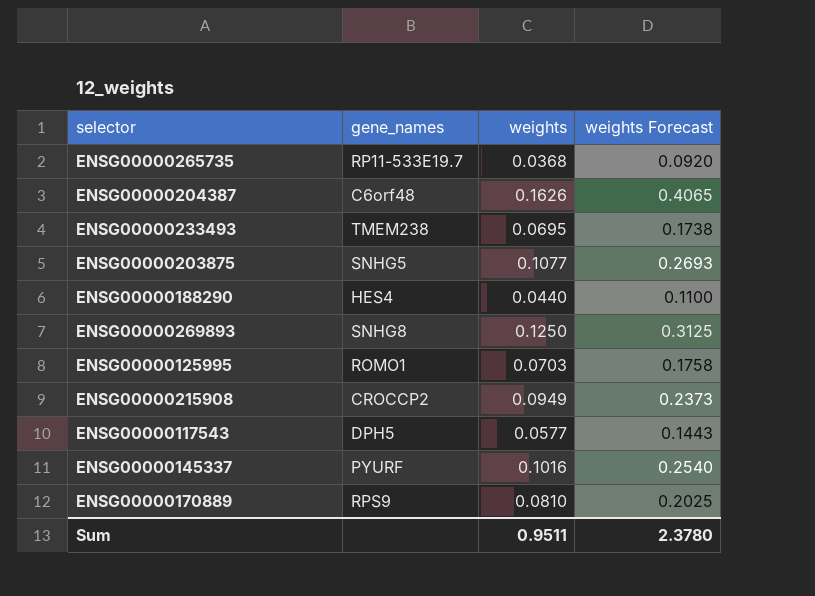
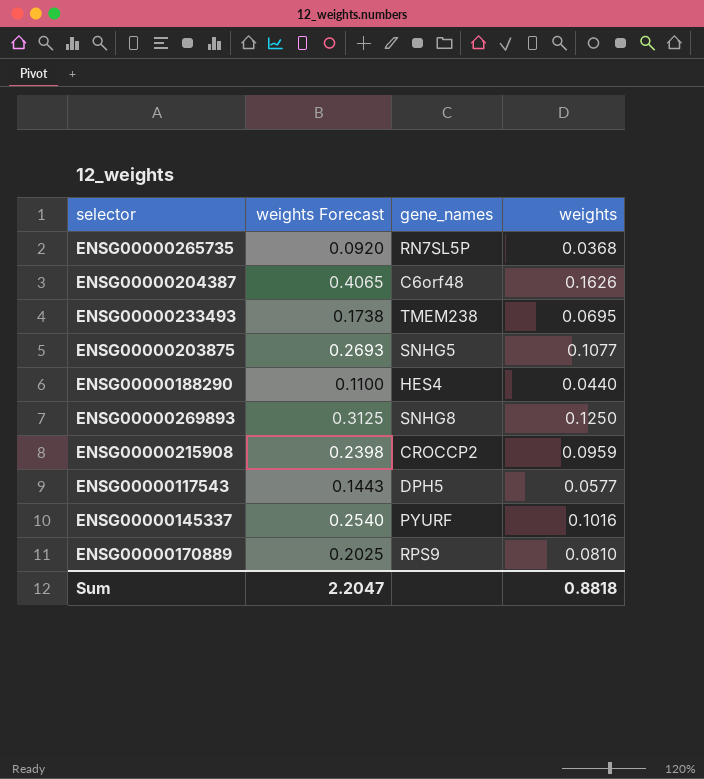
column weights Forecast | position: 4 -> 2
row ENSG00000125995: ROMO1 | 0.0703 | 0.1758 -> none
ENSG00000265735 | gene_names: RP11-533E19.7 -> RN7SL5P
ENSG00000215908 | weights Forecast: 0.2373 -> 0.2398
ENSG00000215908 | weights: 0.0949 -> 0.0959
Sum | weights Forecast: 2.3780 -> 2.2047
Sum | weights: 0.9511 -> 0.8818

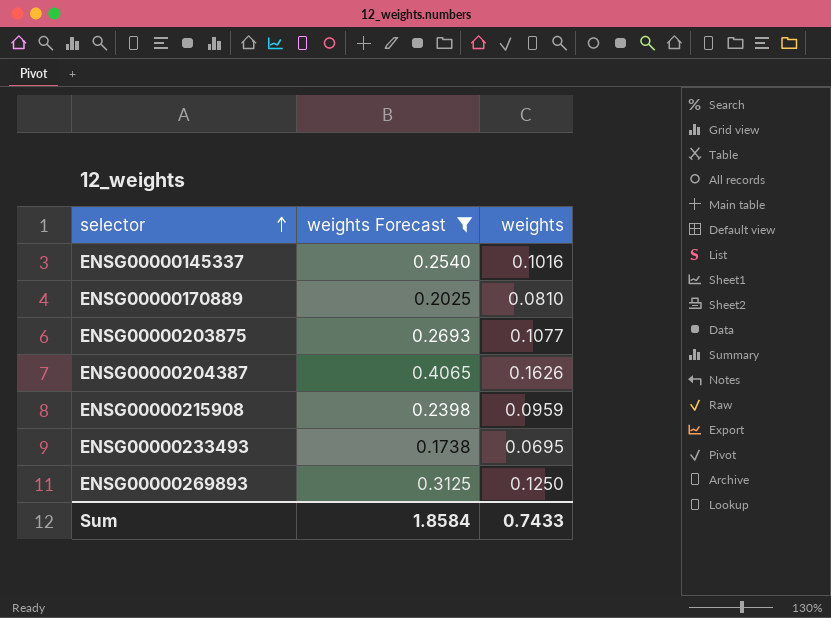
filter: none -> weights Forecast >= 0.1738
row order: none -> selector ascending
column gene_names | position: 3 -> none
Sum | weights Forecast: 2.2047 -> 1.8584
Sum | weights: 0.8818 -> 0.7433

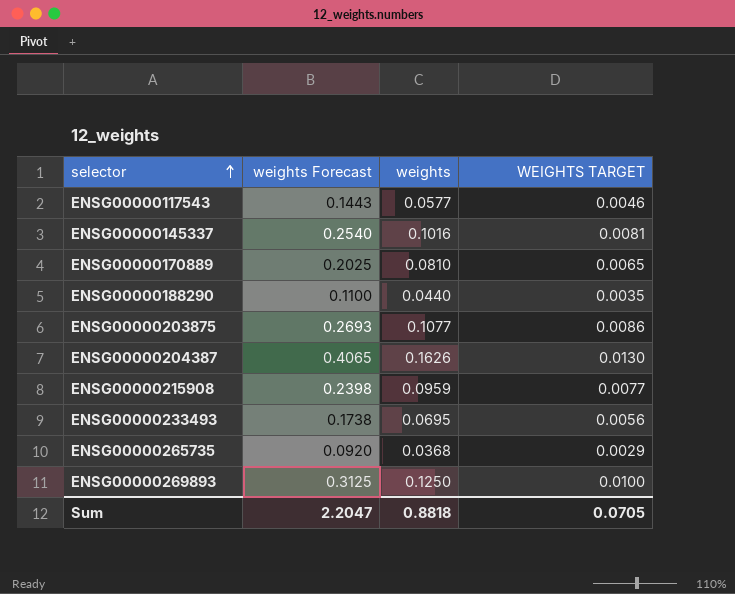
filter: weights Forecast >= 0.1738 -> none
column WEIGHTS TARGET | formula: none -> [weights] * 0.08
Sum | weights Forecast: 1.8584 -> 2.2047
Sum | weights: 0.7433 -> 0.8818

